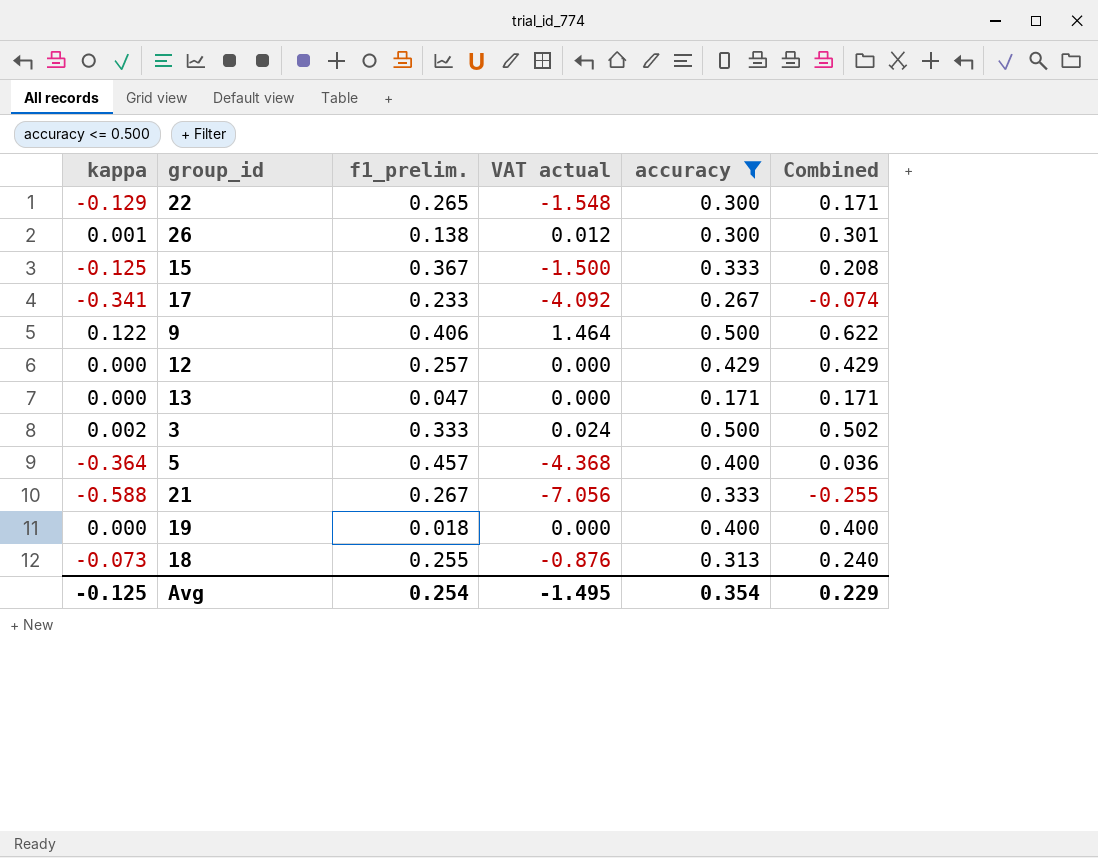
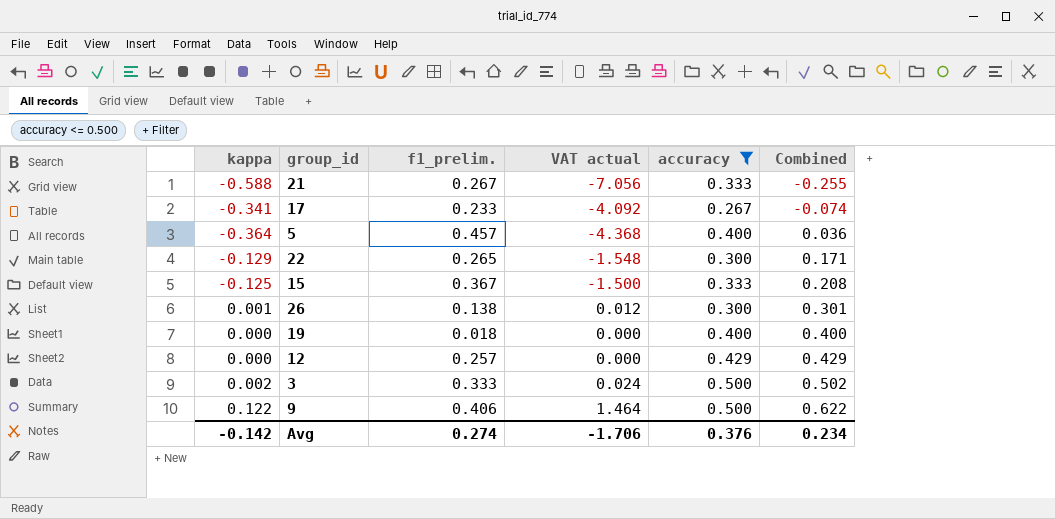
row order: none -> Combined ascending
row 13: 0.000 | 0.047 | 0.000 | 0.171 | 0.171 -> none
row 18: -0.073 | 0.255 | -0.876 | 0.313 | 0.240 -> none
Avg | kappa: -0.125 -> -0.142
Avg | f1_prelim.: 0.254 -> 0.274
Avg | VAT actual: -1.495 -> -1.706
Avg | accuracy: 0.354 -> 0.376
Avg | Combined: 0.229 -> 0.234

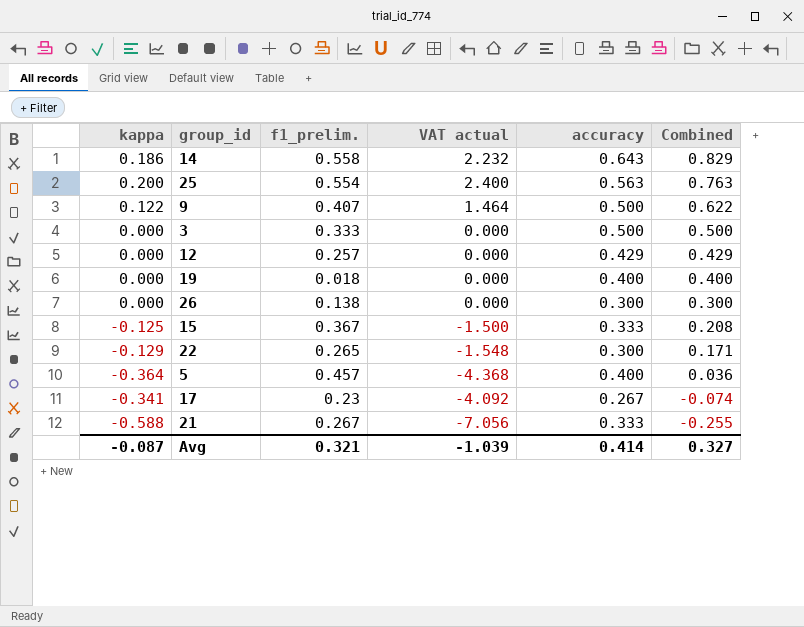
filter: accuracy <= 0.500 -> none
row order: Combined ascending -> Combined descending
9 | f1_prelim.: 0.406 -> 0.407
3 | kappa: 0.002 -> 0.000
3 | VAT actual: 0.024 -> 0.000
3 | Combined: 0.502 -> 0.500
26 | kappa: 0.001 -> 0.000
26 | VAT actual: 0.012 -> 0.000
26 | Combined: 0.301 -> 0.300
17 | f1_prelim.: 0.233 -> 0.23
Avg | kappa: -0.142 -> -0.087
Avg | f1_prelim.: 0.274 -> 0.321
Avg | VAT actual: -1.706 -> -1.039
Avg | accuracy: 0.376 -> 0.414
Avg | Combined: 0.234 -> 0.327

